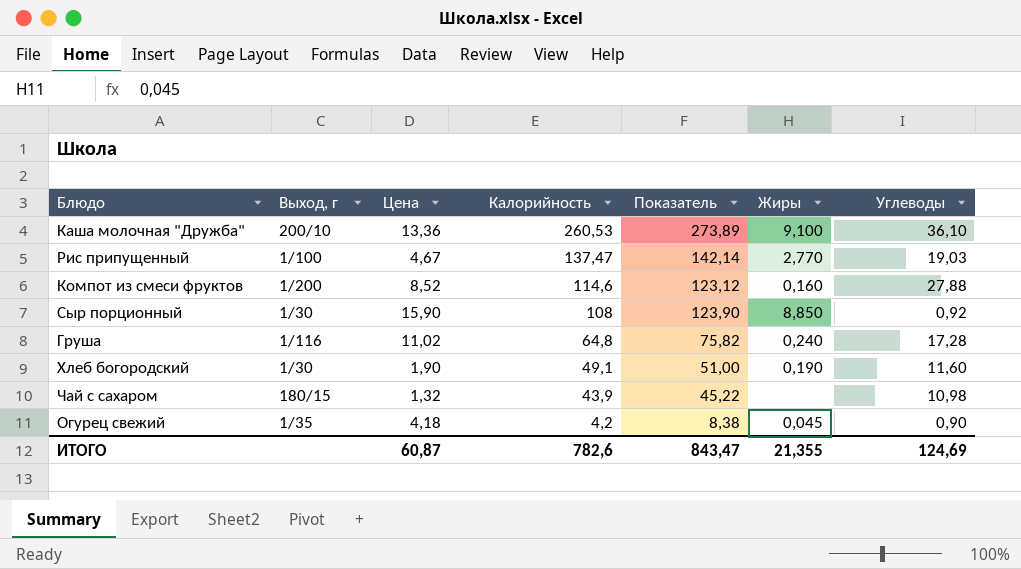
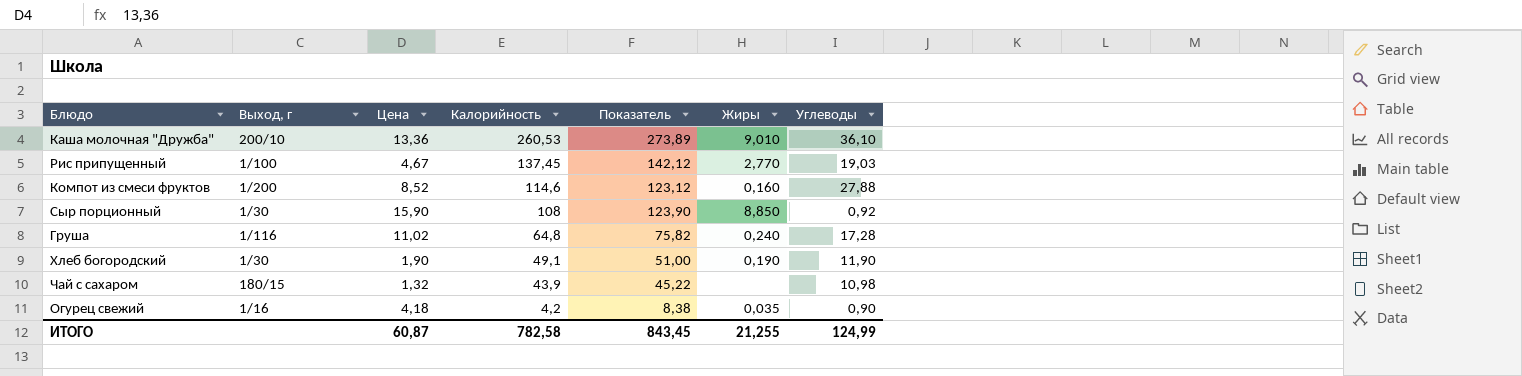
Каша молочная "Дружба" | Жиры: 9,100 -> 9,010
Рис припущенный | Калорийность: 137,47 -> 137,45
Рис припущенный | Показатель: 142,14 -> 142,12
Хлеб богородский | Углеводы: 11,60 -> 11,90
Огурец свежий | Выход, г: 1/35 -> 1/16
Огурец свежий | Жиры: 0,045 -> 0,035
ИТОГО | Калорийность: 782,6 -> 782,58
ИТОГО | Показатель: 843,47 -> 843,45
ИТОГО | Жиры: 21,355 -> 21,255
ИТОГО | Углеводы: 124,69 -> 124,99

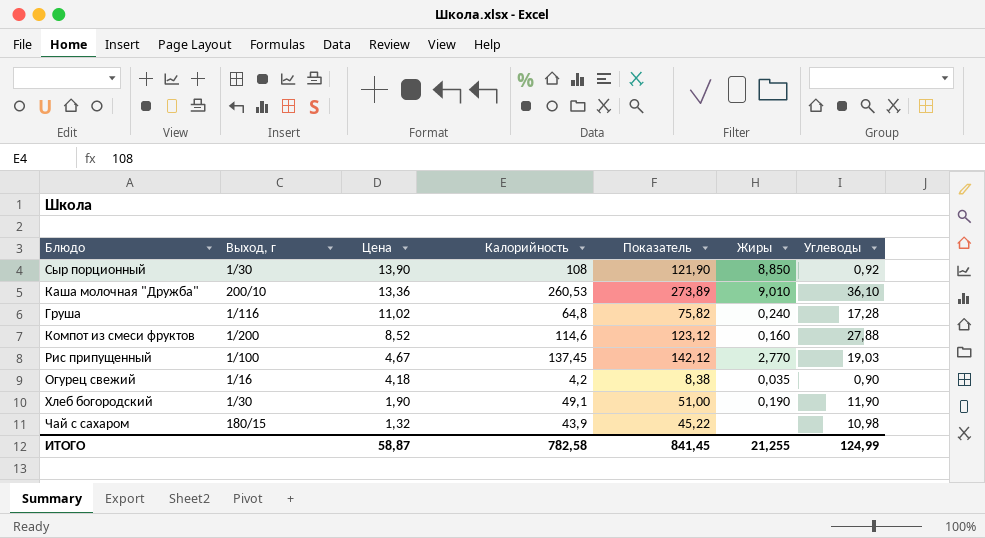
row order: Калорийность descending -> Цена descending
Сыр порционный | Цена: 15,90 -> 13,90
Сыр порционный | Показатель: 123,90 -> 121,90
ИТОГО | Цена: 60,87 -> 58,87
ИТОГО | Показатель: 843,45 -> 841,45

